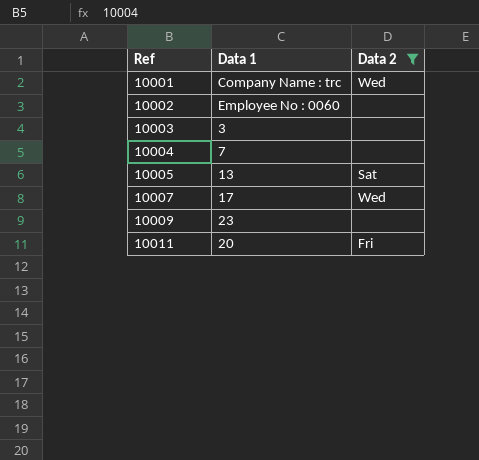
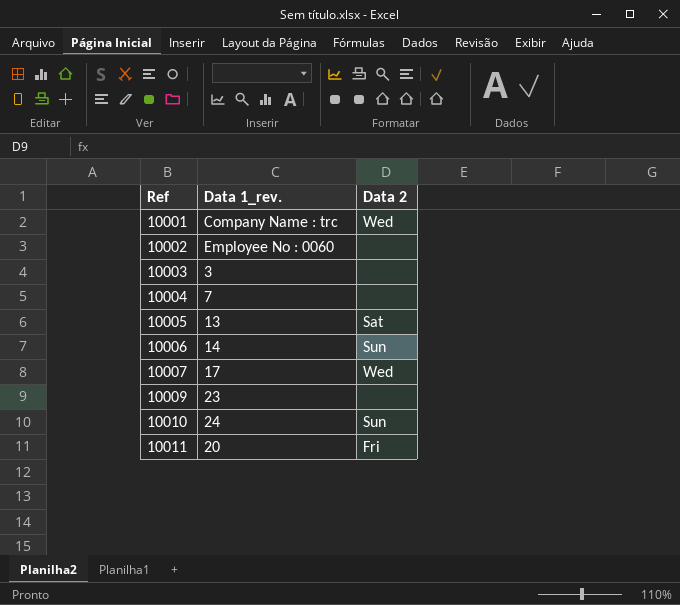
filter: Data 2 != Sun -> none
column name: Data 1 -> Data 1_rev.

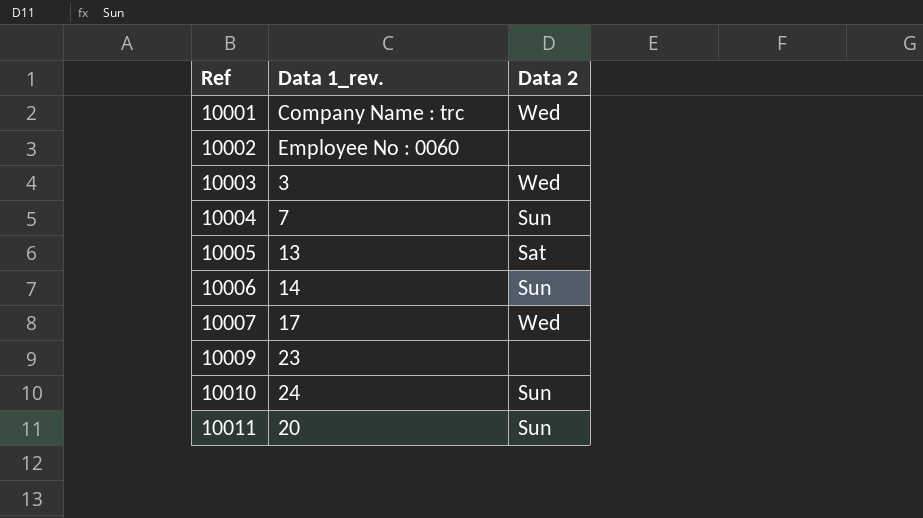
10003 | Data 2: none -> Wed
10004 | Data 2: none -> Sun
10011 | Data 2: Fri -> Sun

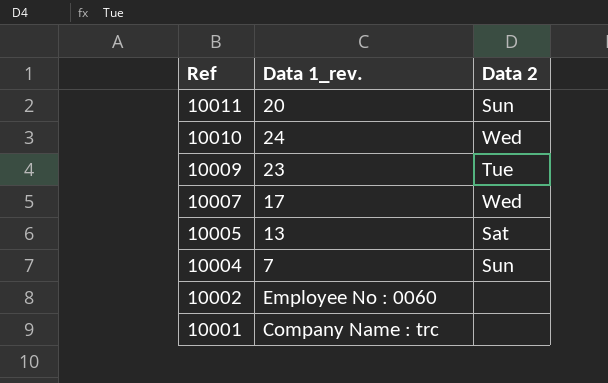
row order: Ref ascending -> Ref descending
row 10003: 3 | Wed -> none
row 10006: 14 | Sun -> none
10010 | Data 2: Sun -> Wed
10009 | Data 2: none -> Tue
10001 | Data 2: Wed -> none

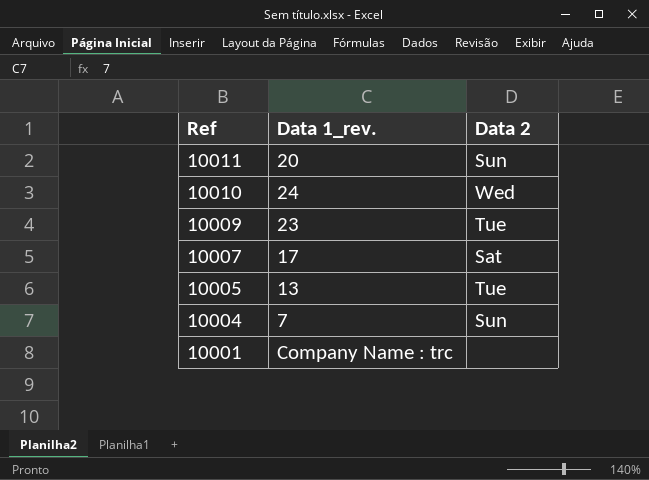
row 10002: Employee No : 0060 | none -> none
10007 | Data 2: Wed -> Sat
10005 | Data 2: Sat -> Tue

